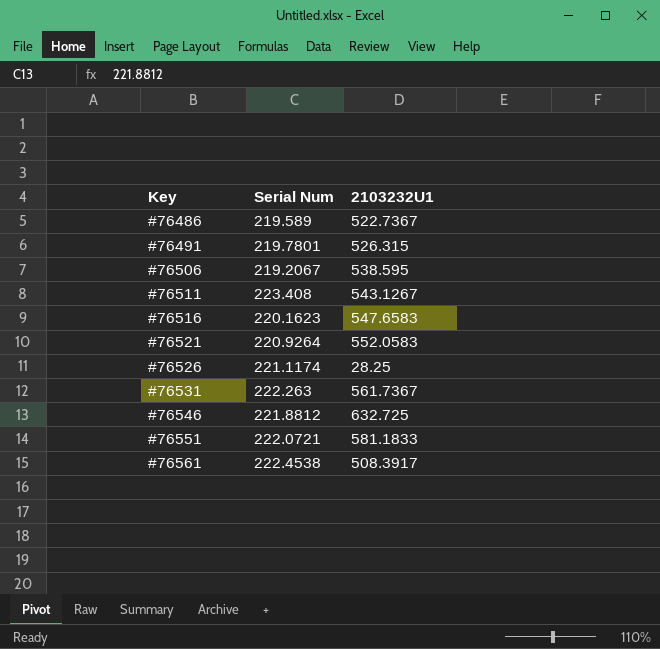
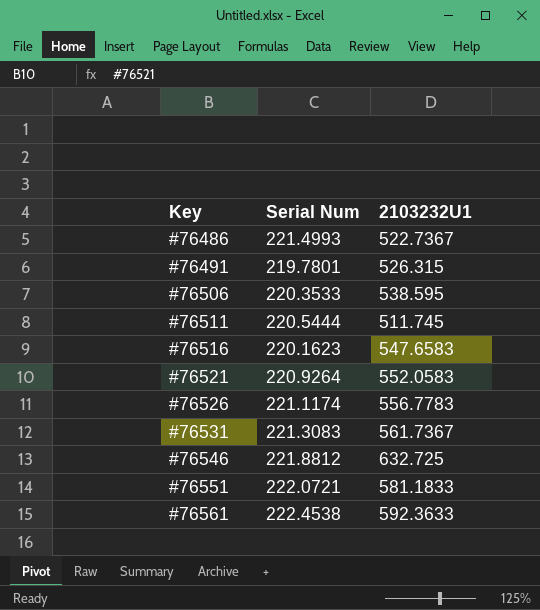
#76486 | Serial Num: 219.589 -> 221.4993
#76506 | Serial Num: 219.2067 -> 220.3533
#76511 | Serial Num: 223.408 -> 220.5444
#76511 | 2103232U1: 543.1267 -> 511.745
#76526 | 2103232U1: 28.25 -> 556.7783
#76531 | Serial Num: 222.263 -> 221.3083
#76561 | 2103232U1: 508.3917 -> 592.3633

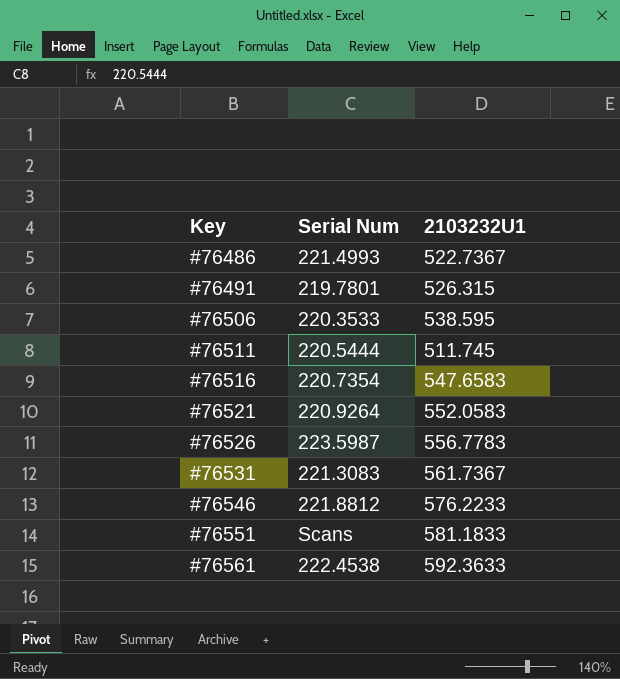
#76516 | Serial Num: 220.1623 -> 220.7354
#76526 | Serial Num: 221.1174 -> 223.5987
#76546 | 2103232U1: 632.725 -> 576.2233
#76551 | Serial Num: 222.0721 -> Scans

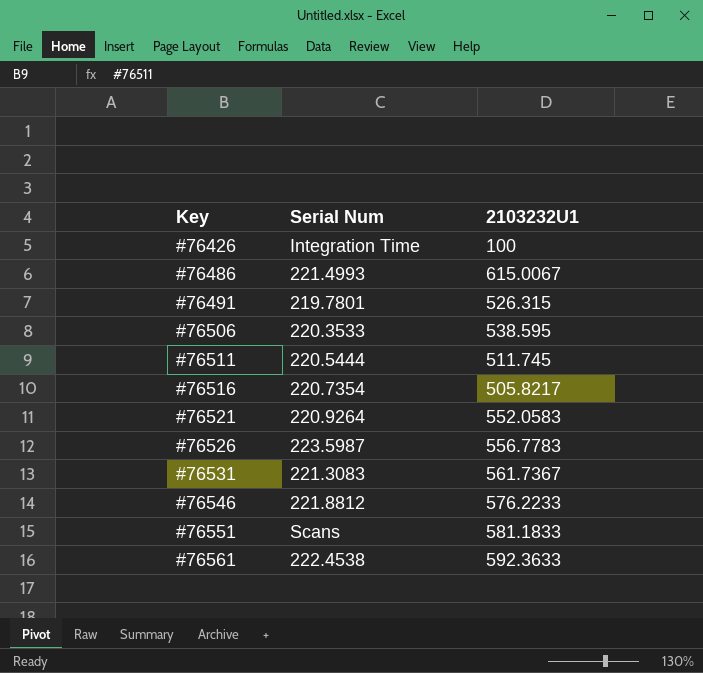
row #76426: none -> Integration Time | 100
#76486 | 2103232U1: 522.7367 -> 615.0067
#76516 | 2103232U1: 547.6583 -> 505.8217

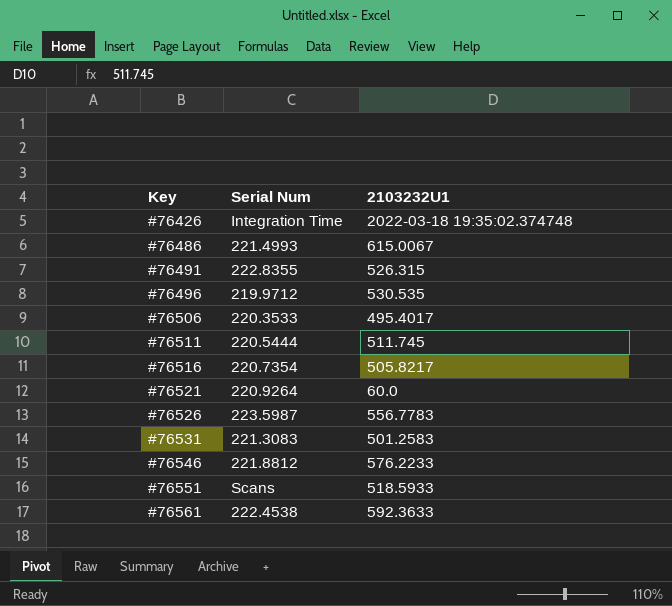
#76426 | 2103232U1: 100 -> 2022-03-18 19:35:02.374748
#76491 | Serial Num: 219.7801 -> 222.8355
row #76496: none -> 219.9712 | 530.535
#76506 | 2103232U1: 538.595 -> 495.4017
#76521 | 2103232U1: 552.0583 -> 60.0
#76531 | 2103232U1: 561.7367 -> 501.2583
#76551 | 2103232U1: 581.1833 -> 518.5933

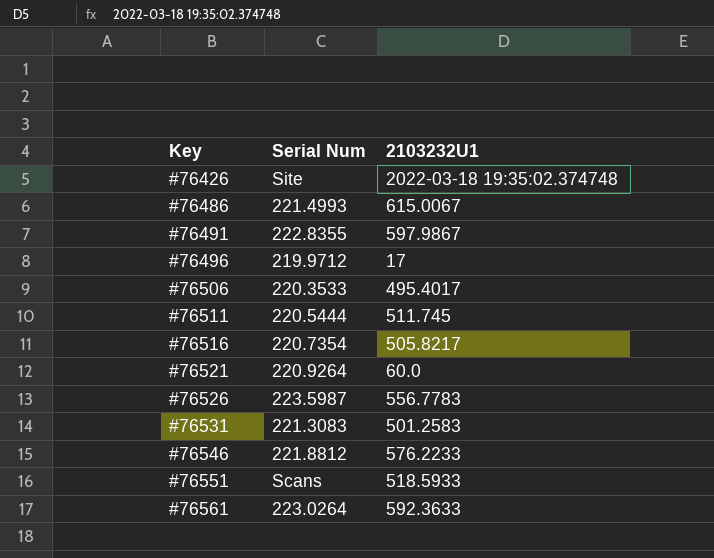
#76426 | Serial Num: Integration Time -> Site
#76491 | 2103232U1: 526.315 -> 597.9867
#76496 | 2103232U1: 530.535 -> 17
#76561 | Serial Num: 222.4538 -> 223.0264

